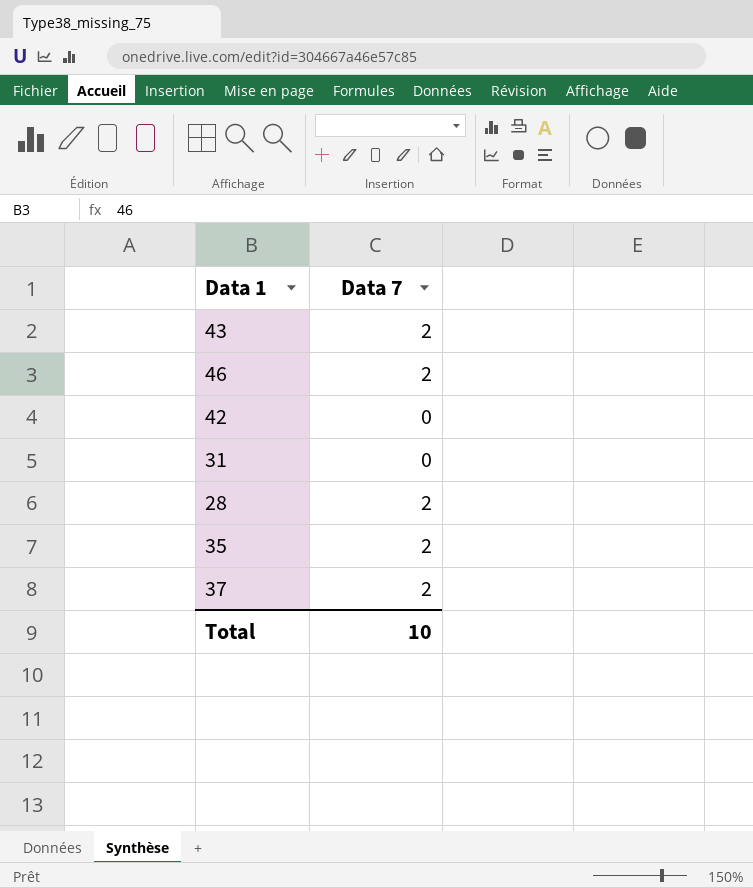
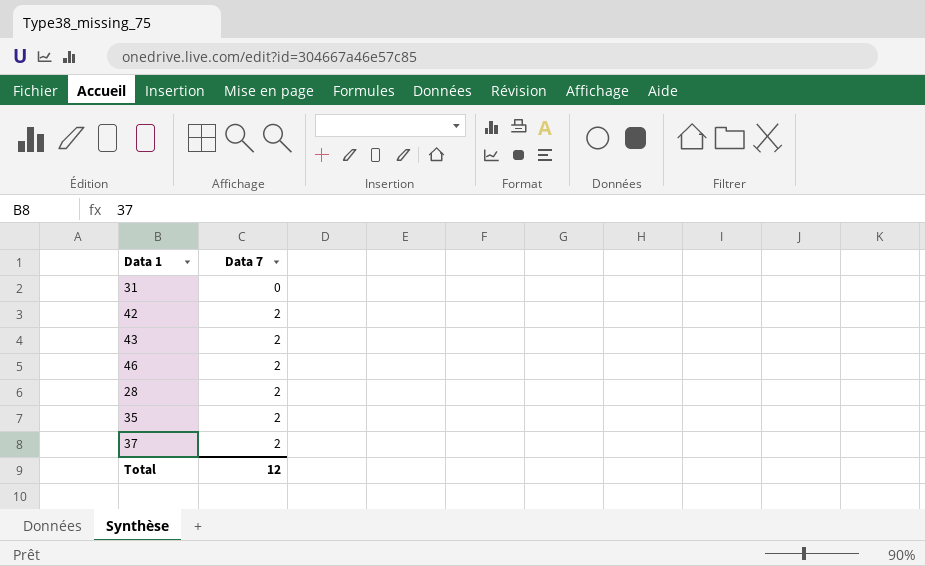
row order: none -> Data 7 ascending
42 | Data 7: 0 -> 2
Total | Data 7: 10 -> 12

